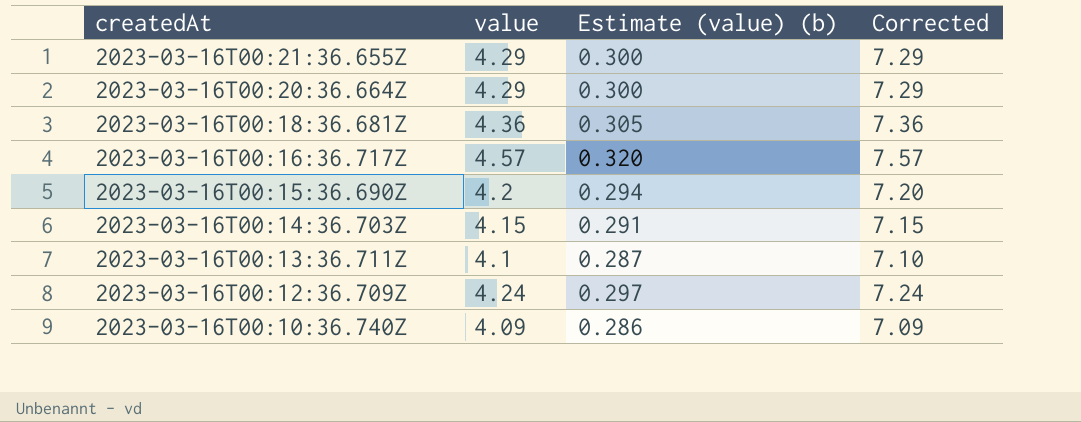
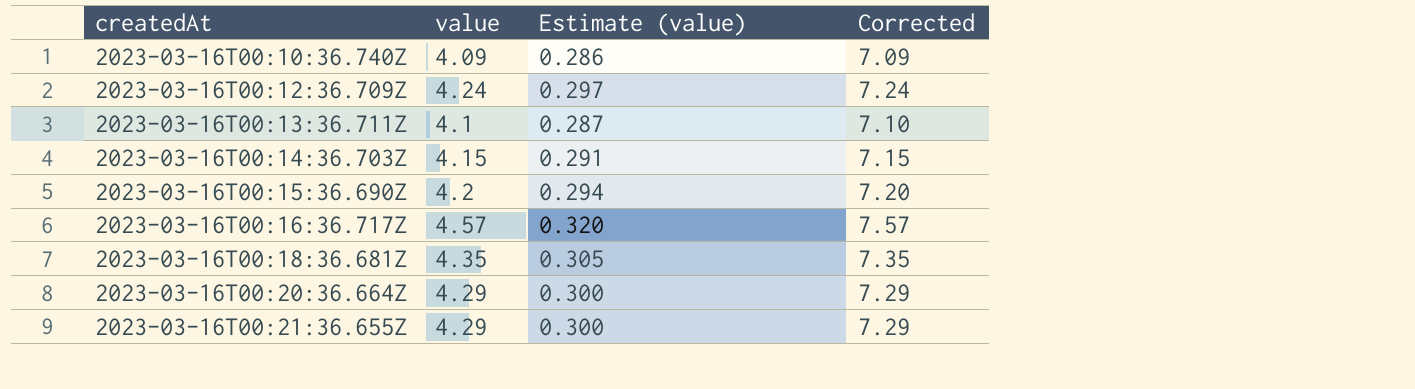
row order: createdAt descending -> createdAt ascending
column name: Estimate (value) (b) -> Estimate (value)
2023-03-16T00:18:36.681Z | value: 4.36 -> 4.35
2023-03-16T00:18:36.681Z | Corrected: 7.36 -> 7.35

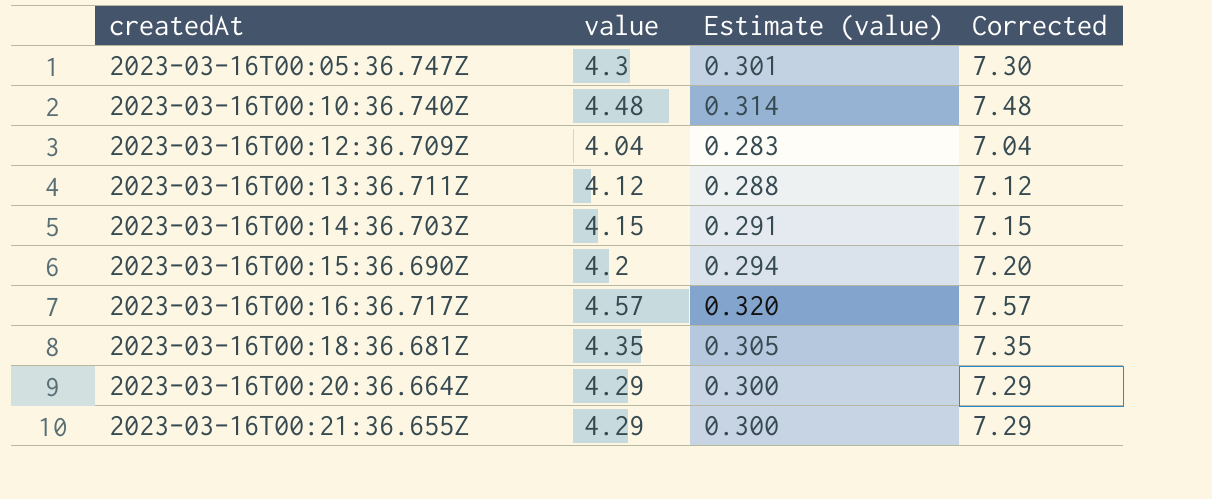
row 2023-03-16T00:05:36.747Z: none -> 4.3 | 0.301 | 7.30
2023-03-16T00:10:36.740Z | value: 4.09 -> 4.48
2023-03-16T00:10:36.740Z | Estimate (value): 0.286 -> 0.314
2023-03-16T00:10:36.740Z | Corrected: 7.09 -> 7.48
2023-03-16T00:12:36.709Z | value: 4.24 -> 4.04
2023-03-16T00:12:36.709Z | Estimate (value): 0.297 -> 0.283
2023-03-16T00:12:36.709Z | Corrected: 7.24 -> 7.04
2023-03-16T00:13:36.711Z | value: 4.1 -> 4.12
2023-03-16T00:13:36.711Z | Estimate (value): 0.287 -> 0.288
2023-03-16T00:13:36.711Z | Corrected: 7.10 -> 7.12

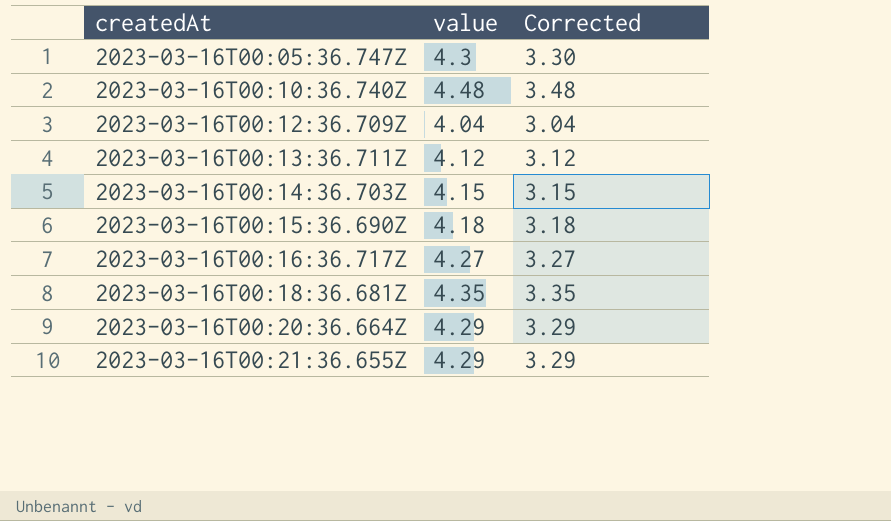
column Estimate (value) | formula: [value] * 0.07 -> none
column Corrected | formula: [value] + 3 -> [value] - 1
2023-03-16T00:15:36.690Z | value: 4.2 -> 4.18
2023-03-16T00:16:36.717Z | value: 4.57 -> 4.27

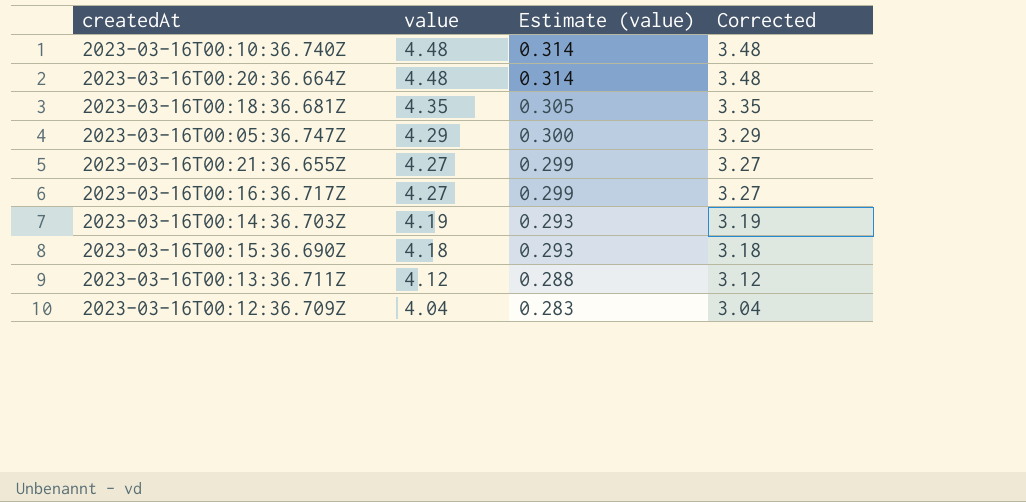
row order: createdAt ascending -> value descending
column Estimate (value) | formula: none -> [value] * 0.07
2023-03-16T00:20:36.664Z | value: 4.29 -> 4.48
2023-03-16T00:20:36.664Z | Corrected: 3.29 -> 3.48
2023-03-16T00:05:36.747Z | value: 4.3 -> 4.29
2023-03-16T00:05:36.747Z | Corrected: 3.30 -> 3.29
2023-03-16T00:21:36.655Z | value: 4.29 -> 4.27
2023-03-16T00:21:36.655Z | Corrected: 3.29 -> 3.27
2023-03-16T00:14:36.703Z | value: 4.15 -> 4.19
2023-03-16T00:14:36.703Z | Corrected: 3.15 -> 3.19

